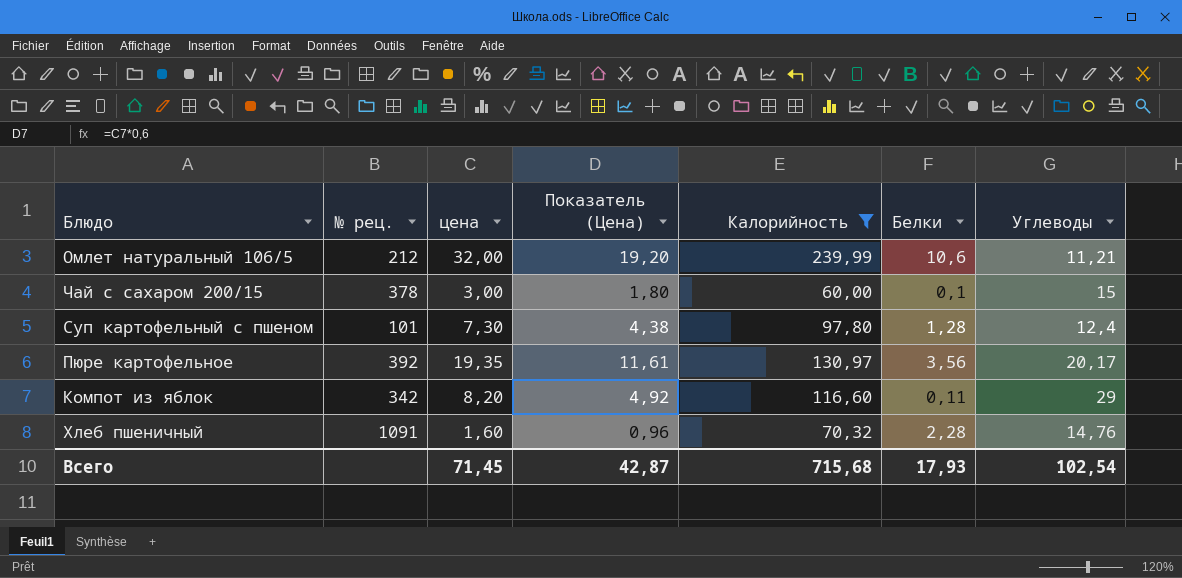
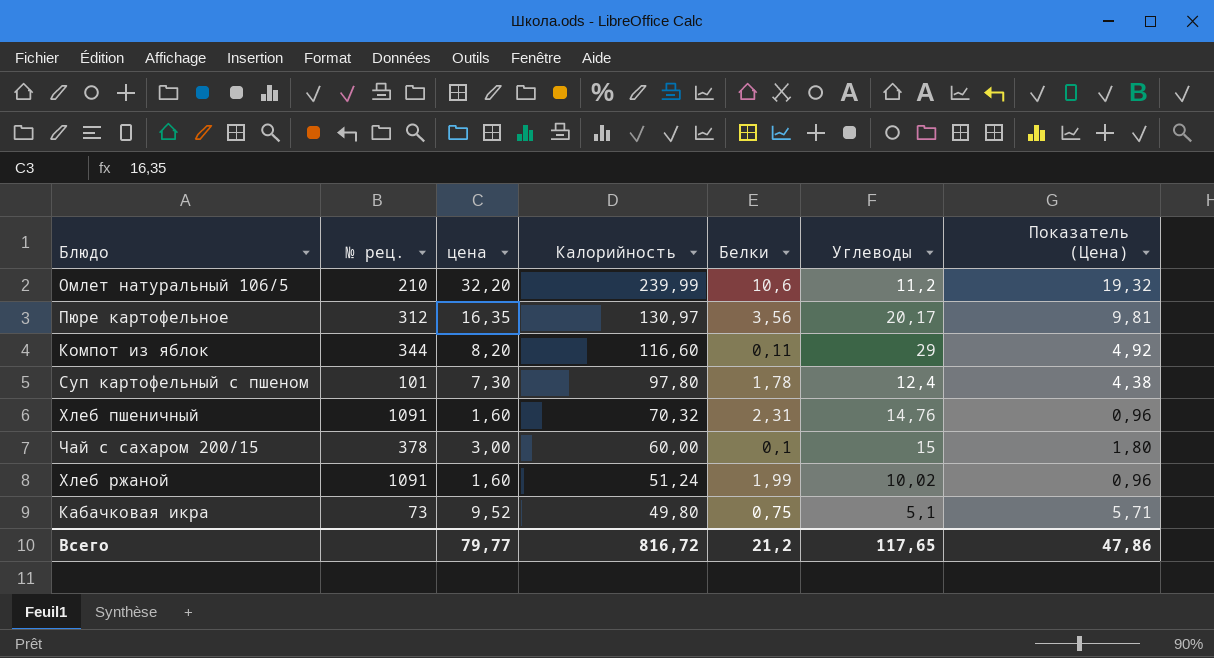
filter: Калорийность >= 60,00 -> none
row order: none -> Калорийность descending
column Показатель (Цена) | position: 4 -> 7
Омлет натуральный 106/5 | № рец.: 212 -> 210
Омлет натуральный 106/5 | цена: 32,00 -> 32,20
Омлет натуральный 106/5 | Углеводы: 11,21 -> 11,2
Омлет натуральный 106/5 | Показатель (Цена): 19,20 -> 19,32
Пюре картофельное | № рец.: 392 -> 312
Пюре картофельное | цена: 19,35 -> 16,35
Пюре картофельное | Показатель (Цена): 11,61 -> 9,81
Компот из яблок | № рец.: 342 -> 344
Суп картофельный с пшеном | Белки: 1,28 -> 1,78
Хлеб пшеничный | Белки: 2,28 -> 2,31
Всего | цена: 71,45 -> 79,77
Всего | Калорийность: 715,68 -> 816,72
Всего | Белки: 17,93 -> 21,2
Всего | Углеводы: 102,54 -> 117,65
Всего | Показатель (Цена): 42,87 -> 47,86

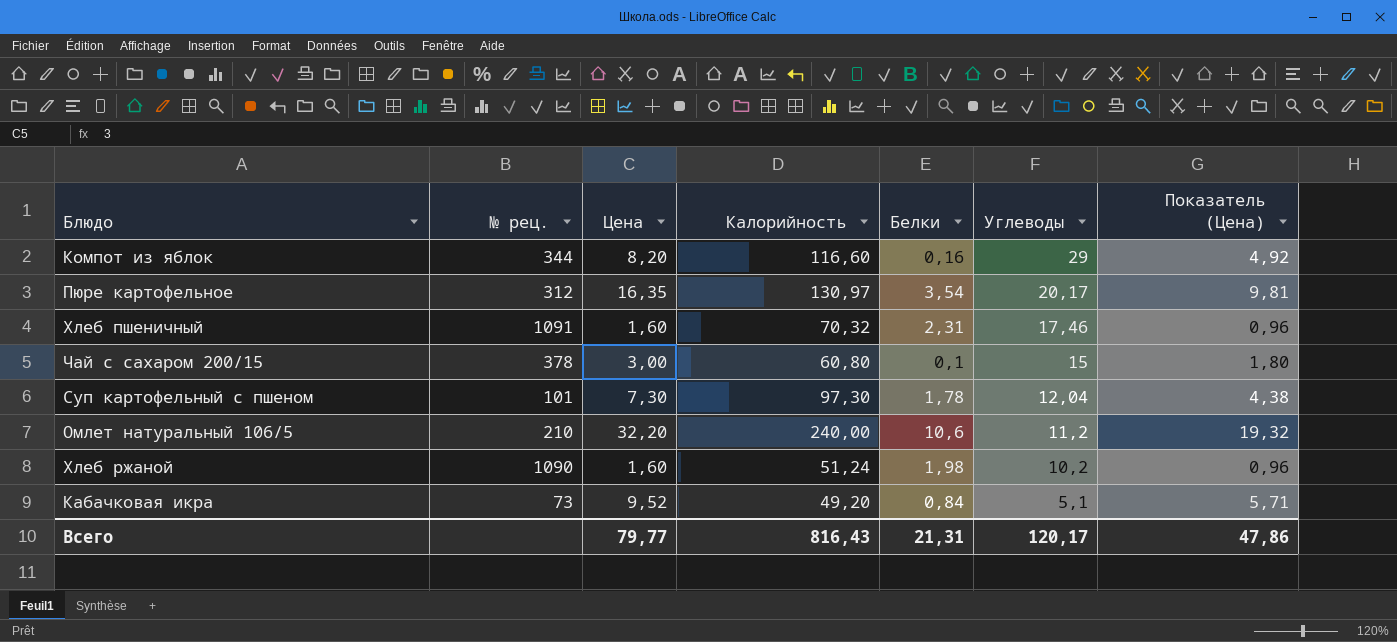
row order: Калорийность descending -> Углеводы descending
column name: цена -> Цена
Компот из яблок | Белки: 0,11 -> 0,16
Пюре картофельное | Белки: 3,56 -> 3,54
Хлеб пшеничный | Углеводы: 14,76 -> 17,46
Чай с сахаром 200/15 | Калорийность: 60,00 -> 60,80
Суп картофельный с пшеном | Калорийность: 97,80 -> 97,30
Суп картофельный с пшеном | Углеводы: 12,4 -> 12,04
Омлет натуральный 106/5 | Калорийность: 239,99 -> 240,00
Хлеб ржаной | № рец.: 1091 -> 1090
Хлеб ржаной | Белки: 1,99 -> 1,98
Хлеб ржаной | Углеводы: 10,02 -> 10,2
Кабачковая икра | Калорийность: 49,80 -> 49,20
Кабачковая икра | Белки: 0,75 -> 0,84
Всего | Калорийность: 816,72 -> 816,43
Всего | Белки: 21,2 -> 21,31
Всего | Углеводы: 117,65 -> 120,17

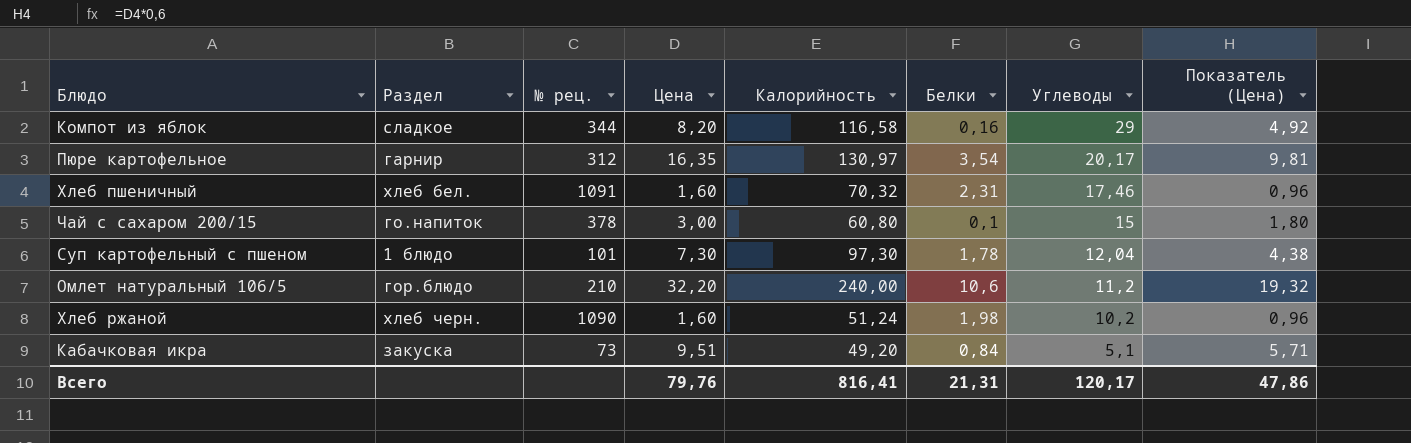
column Раздел | position: none -> 2
Компот из яблок | Калорийность: 116,60 -> 116,58
Кабачковая икра | Цена: 9,52 -> 9,51
Всего | Цена: 79,77 -> 79,76
Всего | Калорийность: 816,43 -> 816,41

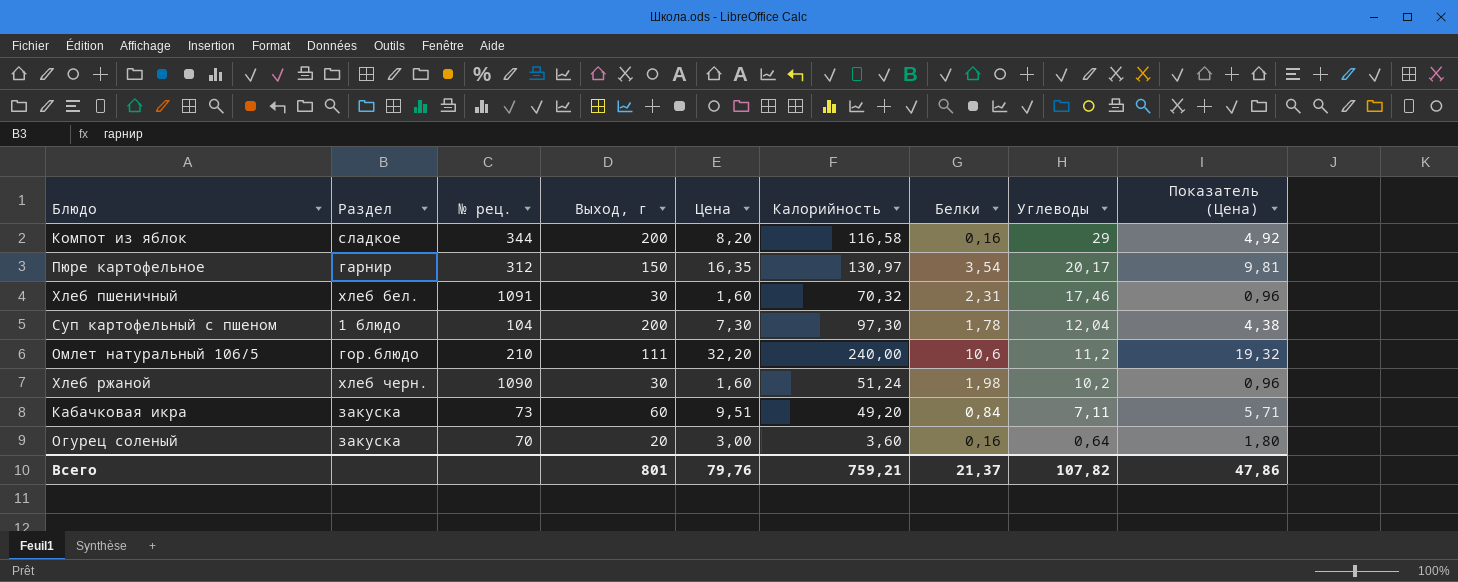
column Выход, г | position: none -> 4
row Чай с сахаром 200/15: го.напиток | 378 | 3,00 | 60,80 | 0,1 | 15 | 1,80 -> none
Суп картофельный с пшеном | № рец.: 101 -> 104
Кабачковая икра | Углеводы: 5,1 -> 7,11
row Огурец соленый: none -> закуска | 70 | 20 | 3,00 | 3,60 | 0,16 | 0,64 | 1,80
Всего | Калорийность: 816,41 -> 759,21
Всего | Белки: 21,31 -> 21,37
Всего | Углеводы: 120,17 -> 107,82

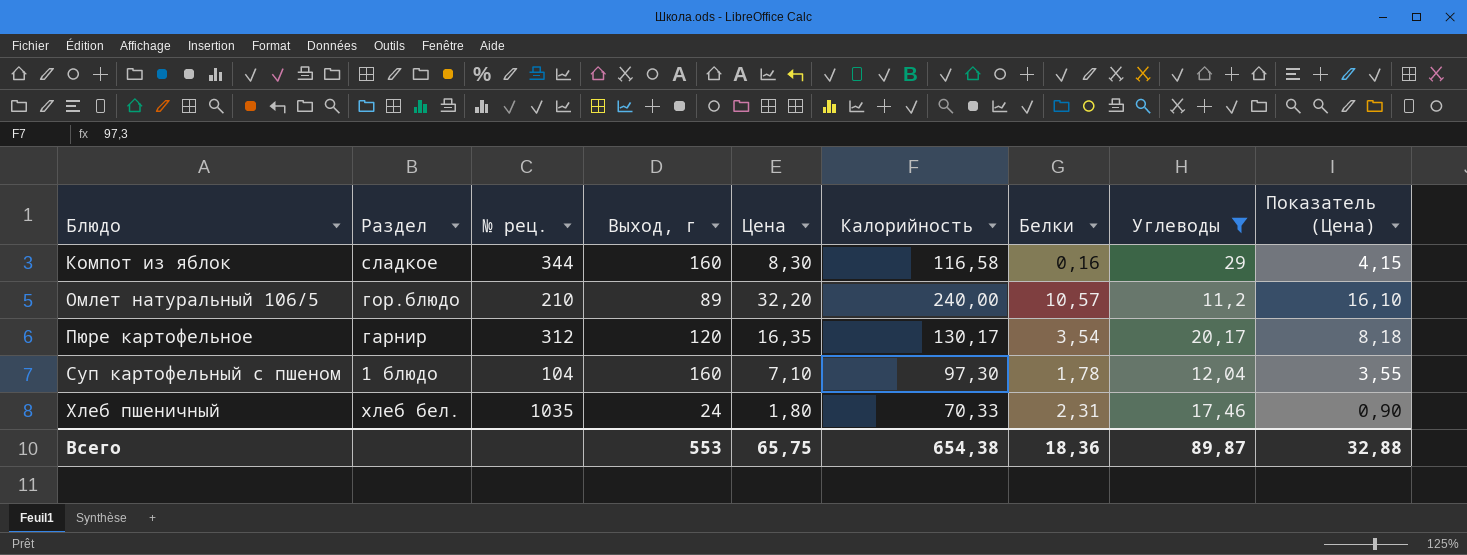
filter: none -> Углеводы >= 11,2
row order: Углеводы descending -> Блюдо ascending
column Показатель (Цена) | formula: [Цена] * 0,6 -> [Цена] * 0,5
Компот из яблок | Выход, г: 200 -> 160
Компот из яблок | Цена: 8,20 -> 8,30
Омлет натуральный 106/5 | Выход, г: 111 -> 89
Омлет натуральный 106/5 | Белки: 10,6 -> 10,57
Пюре картофельное | Выход, г: 150 -> 120
Пюре картофельное | Калорийность: 130,97 -> 130,17
Суп картофельный с пшеном | Выход, г: 200 -> 160
Суп картофельный с пшеном | Цена: 7,30 -> 7,10
Хлеб пшеничный | № рец.: 1091 -> 1035
Хлеб пшеничный | Выход, г: 30 -> 24
Хлеб пшеничный | Цена: 1,60 -> 1,80
Хлеб пшеничный | Калорийность: 70,32 -> 70,33
Всего | Выход, г: 801 -> 553
Всего | Цена: 79,76 -> 65,75
Всего | Калорийность: 759,21 -> 654,38
Всего | Белки: 21,37 -> 18,36
Всего | Углеводы: 107,82 -> 89,87
Всего | Показатель (Цена): 47,86 -> 32,88

